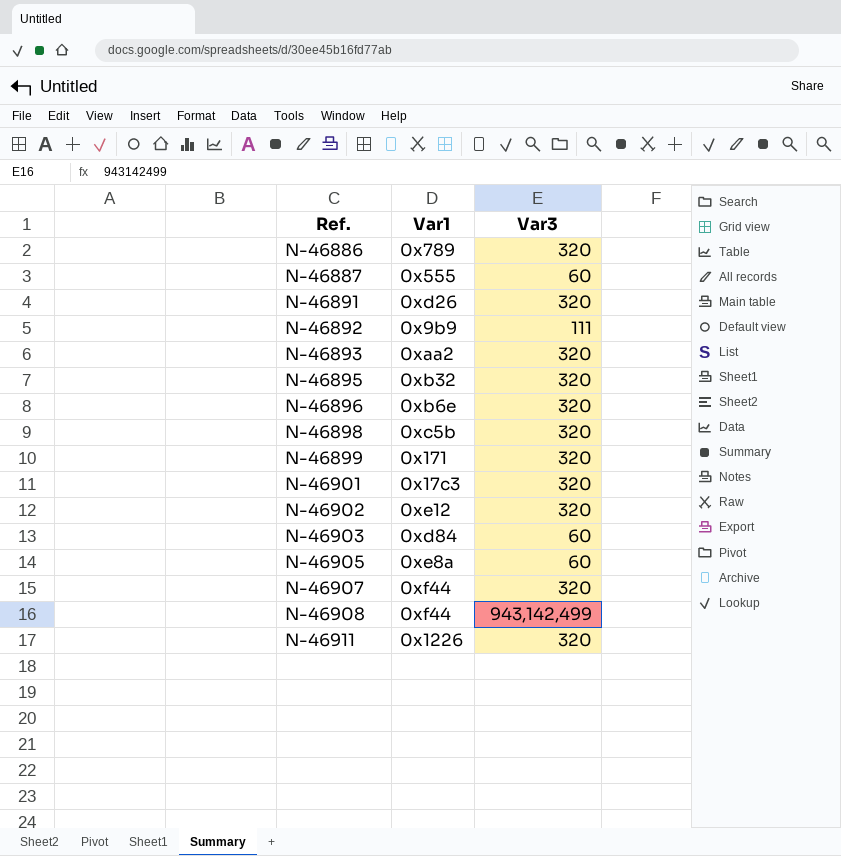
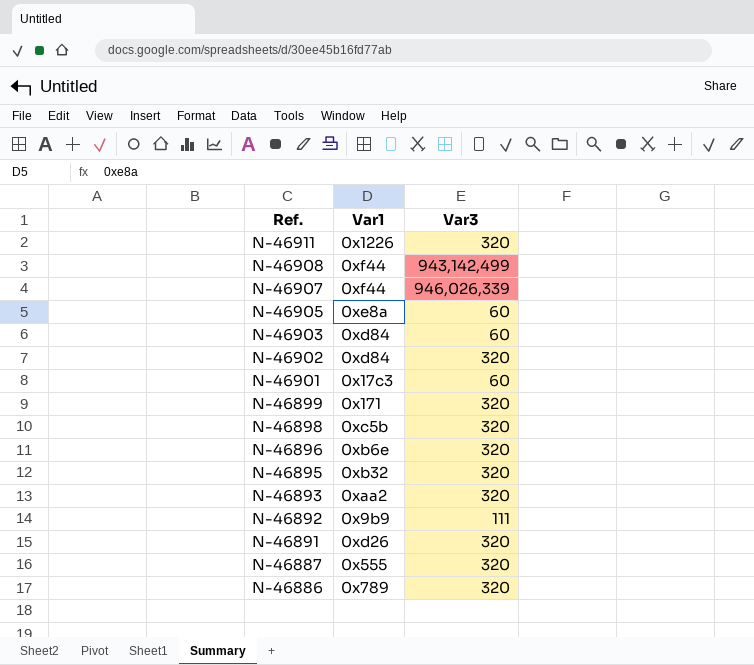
row order: Ref. ascending -> Ref. descending
N-46907 | Var3: 320 -> 946,026,339
N-46902 | Var1: 0xe12 -> 0xd84
N-46901 | Var3: 320 -> 60
N-46887 | Var3: 60 -> 320

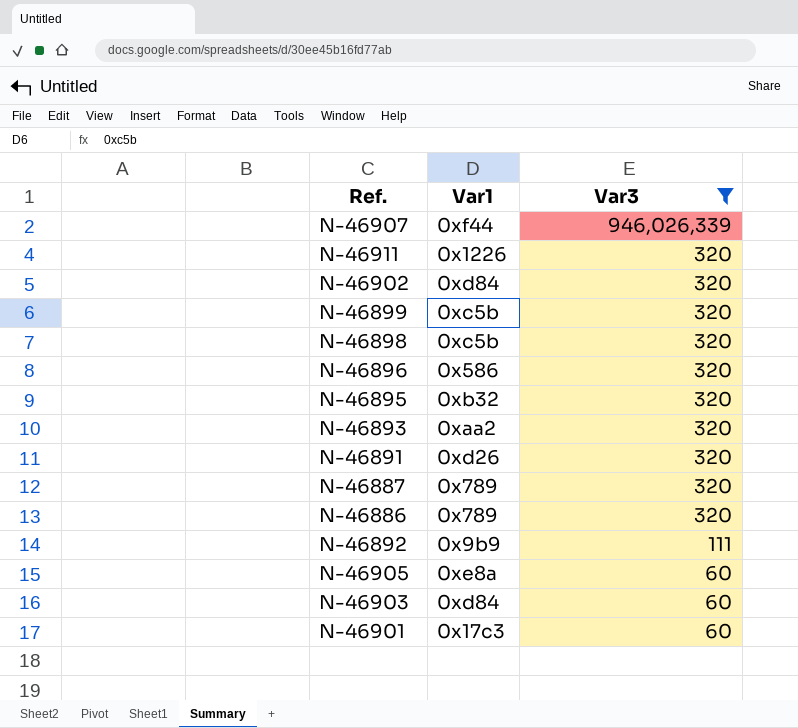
filter: none -> Var3 != 943,142,499
row order: Ref. descending -> Var3 descending
N-46899 | Var1: 0x171 -> 0xc5b
N-46896 | Var1: 0xb6e -> 0x586
N-46887 | Var1: 0x555 -> 0x789

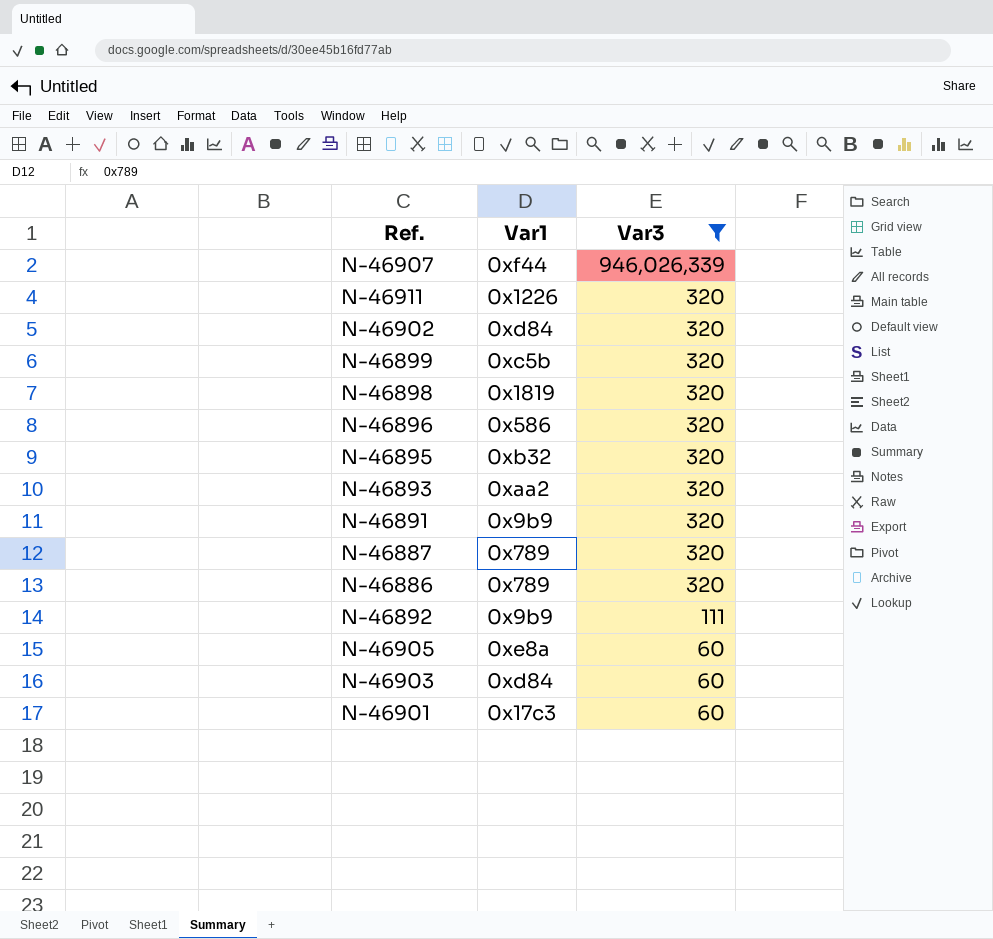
N-46898 | Var1: 0xc5b -> 0x1819
N-46891 | Var1: 0xd26 -> 0x9b9

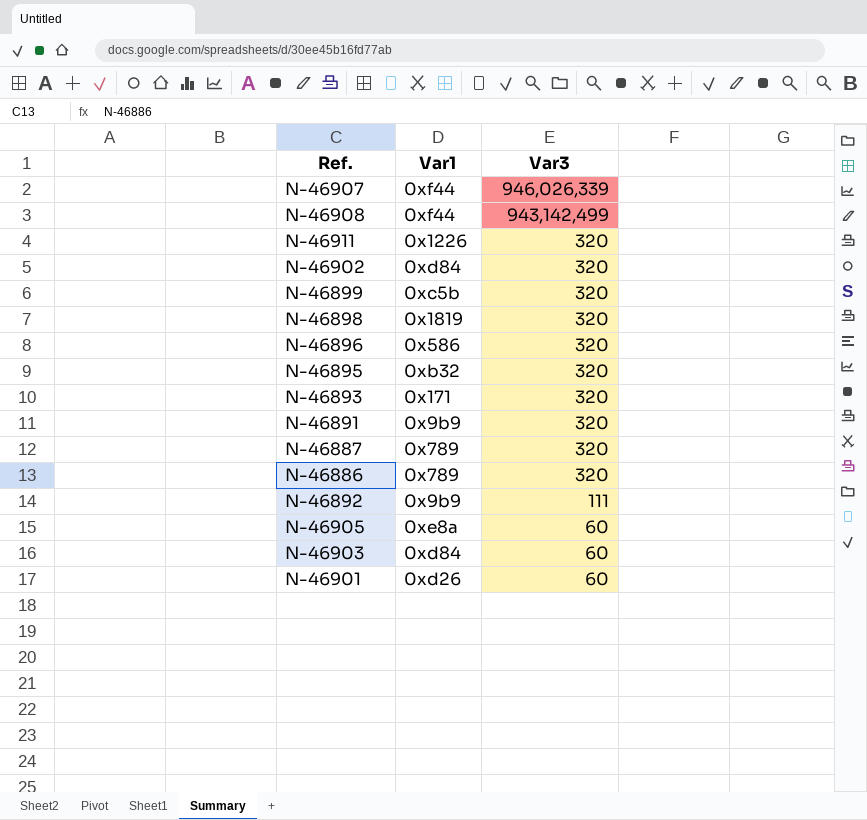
filter: Var3 != 943,142,499 -> none
N-46893 | Var1: 0xaa2 -> 0x171
N-46901 | Var1: 0x17c3 -> 0xd26

